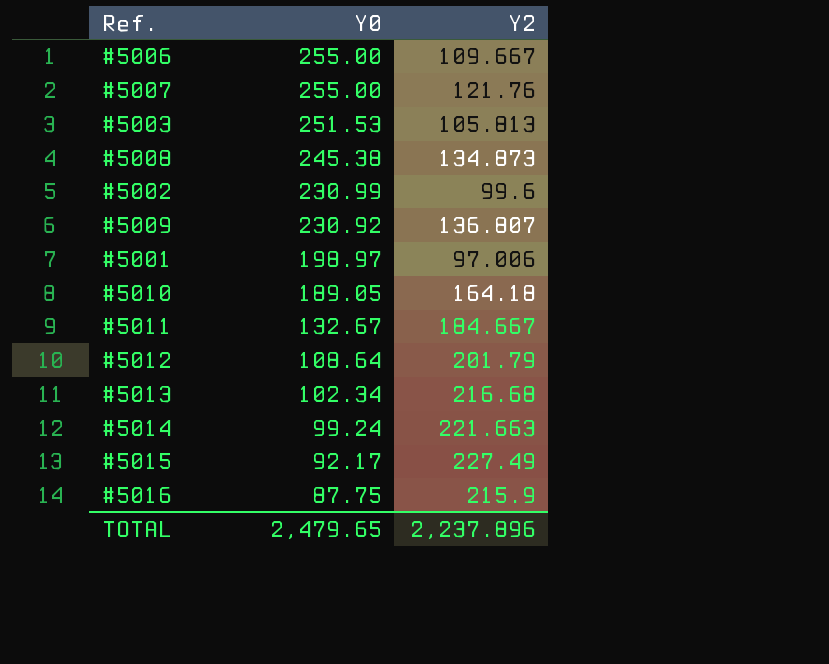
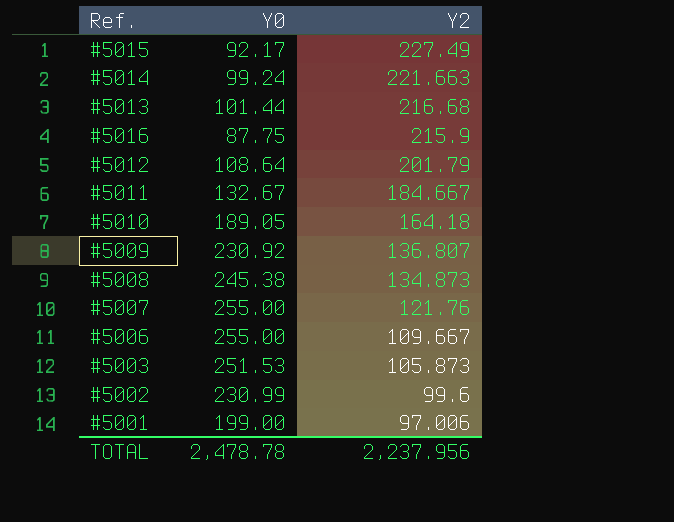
row order: Y0 descending -> Y2 descending
#5013 | Y0: 102.34 -> 101.44
#5003 | Y2: 105.813 -> 105.873
#5001 | Y0: 198.97 -> 199.00
TOTAL | Y0: 2,479.65 -> 2,478.78
TOTAL | Y2: 2,237.896 -> 2,237.956

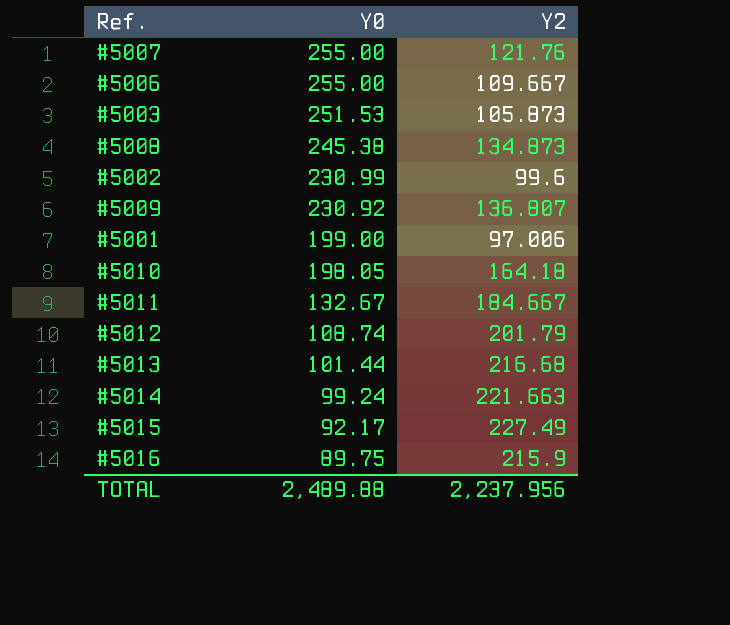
row order: Y2 descending -> Y0 descending
#5010 | Y0: 189.05 -> 198.05
#5012 | Y0: 108.64 -> 108.74
#5016 | Y0: 87.75 -> 89.75
TOTAL | Y0: 2,478.78 -> 2,489.88

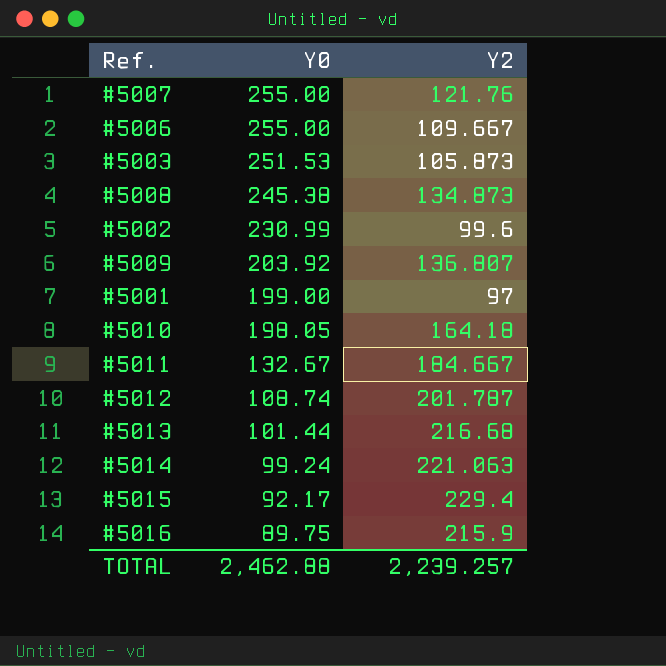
#5009 | Y0: 230.92 -> 203.92
#5001 | Y2: 97.006 -> 97
#5012 | Y2: 201.79 -> 201.787
#5014 | Y2: 221.663 -> 221.063
#5015 | Y2: 227.49 -> 229.4
TOTAL | Y0: 2,489.88 -> 2,462.88
TOTAL | Y2: 2,237.956 -> 2,239.257

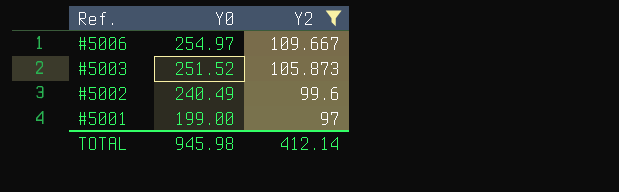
filter: none -> Y2 <= 109.667
#5006 | Y0: 255.00 -> 254.97
#5003 | Y0: 251.53 -> 251.52
#5002 | Y0: 230.99 -> 240.49
TOTAL | Y0: 2,462.88 -> 945.98
TOTAL | Y2: 2,239.257 -> 412.14

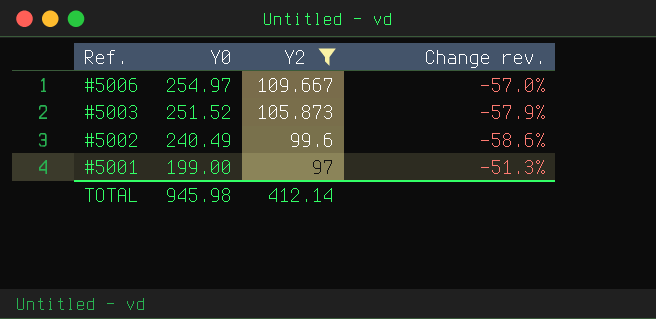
column Change rev. | formula: none -> ([Y2] - [Y0]) / [Y0]

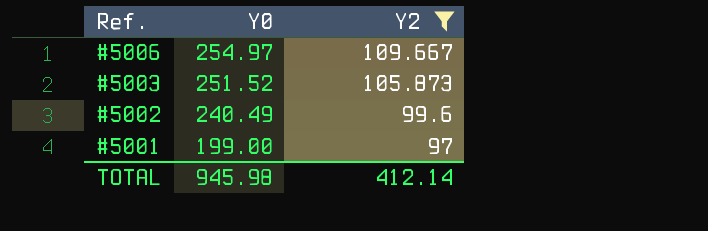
column Change rev. | formula: ([Y2] - [Y0]) / [Y0] -> none

